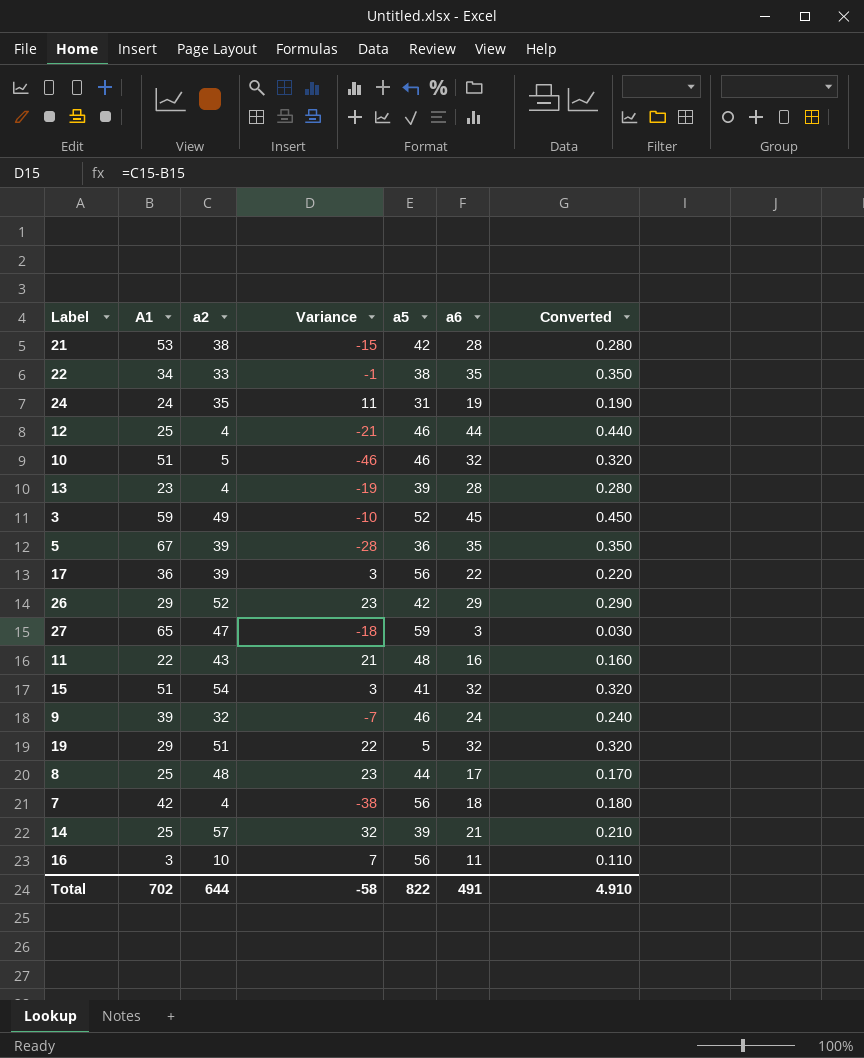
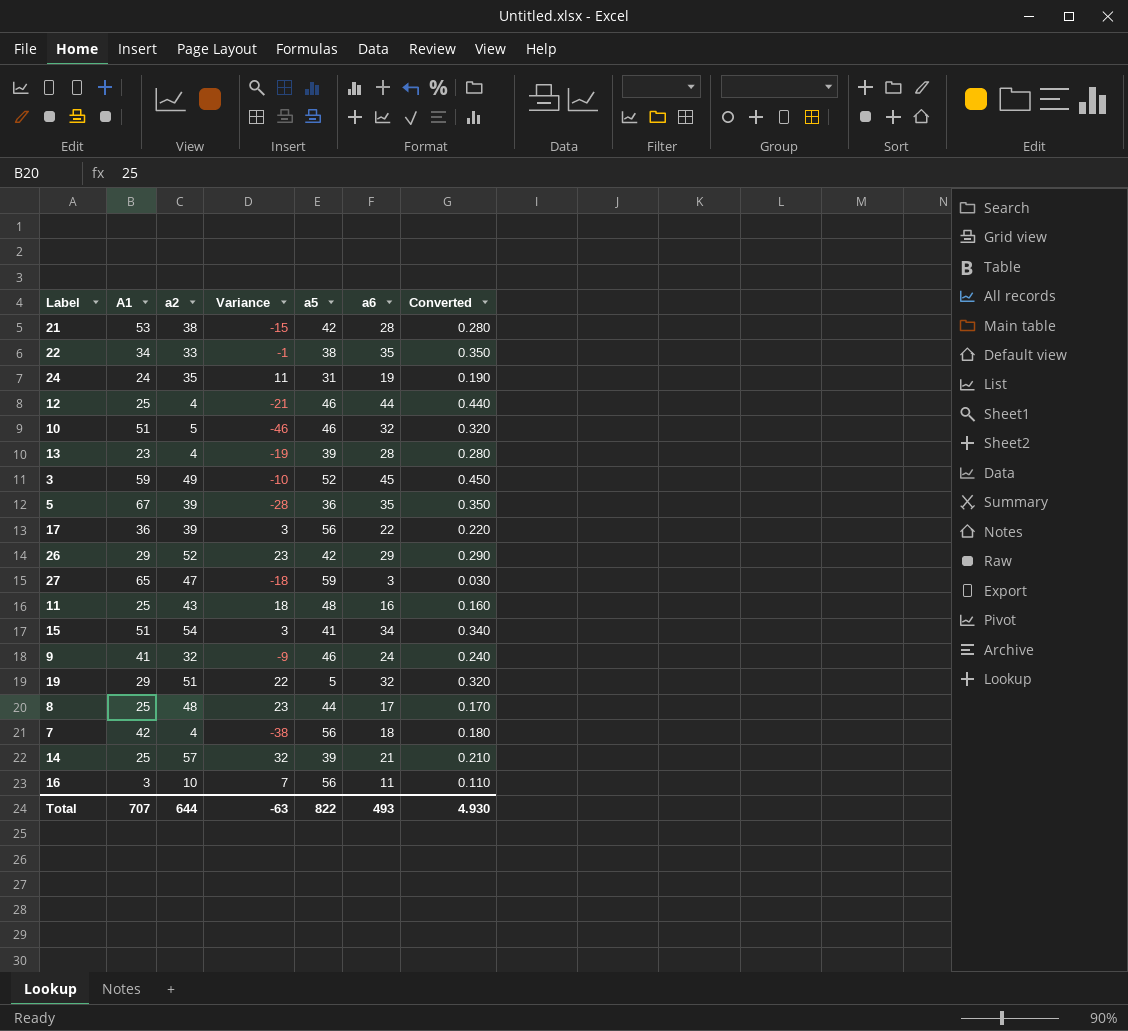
11 | A1: 22 -> 25
11 | Variance: 21 -> 18
15 | a6: 32 -> 34
15 | Converted: 0.320 -> 0.340
9 | A1: 39 -> 41
9 | Variance: -7 -> -9
Total | A1: 702 -> 707
Total | Variance: -58 -> -63
Total | a6: 491 -> 493
Total | Converted: 4.910 -> 4.930

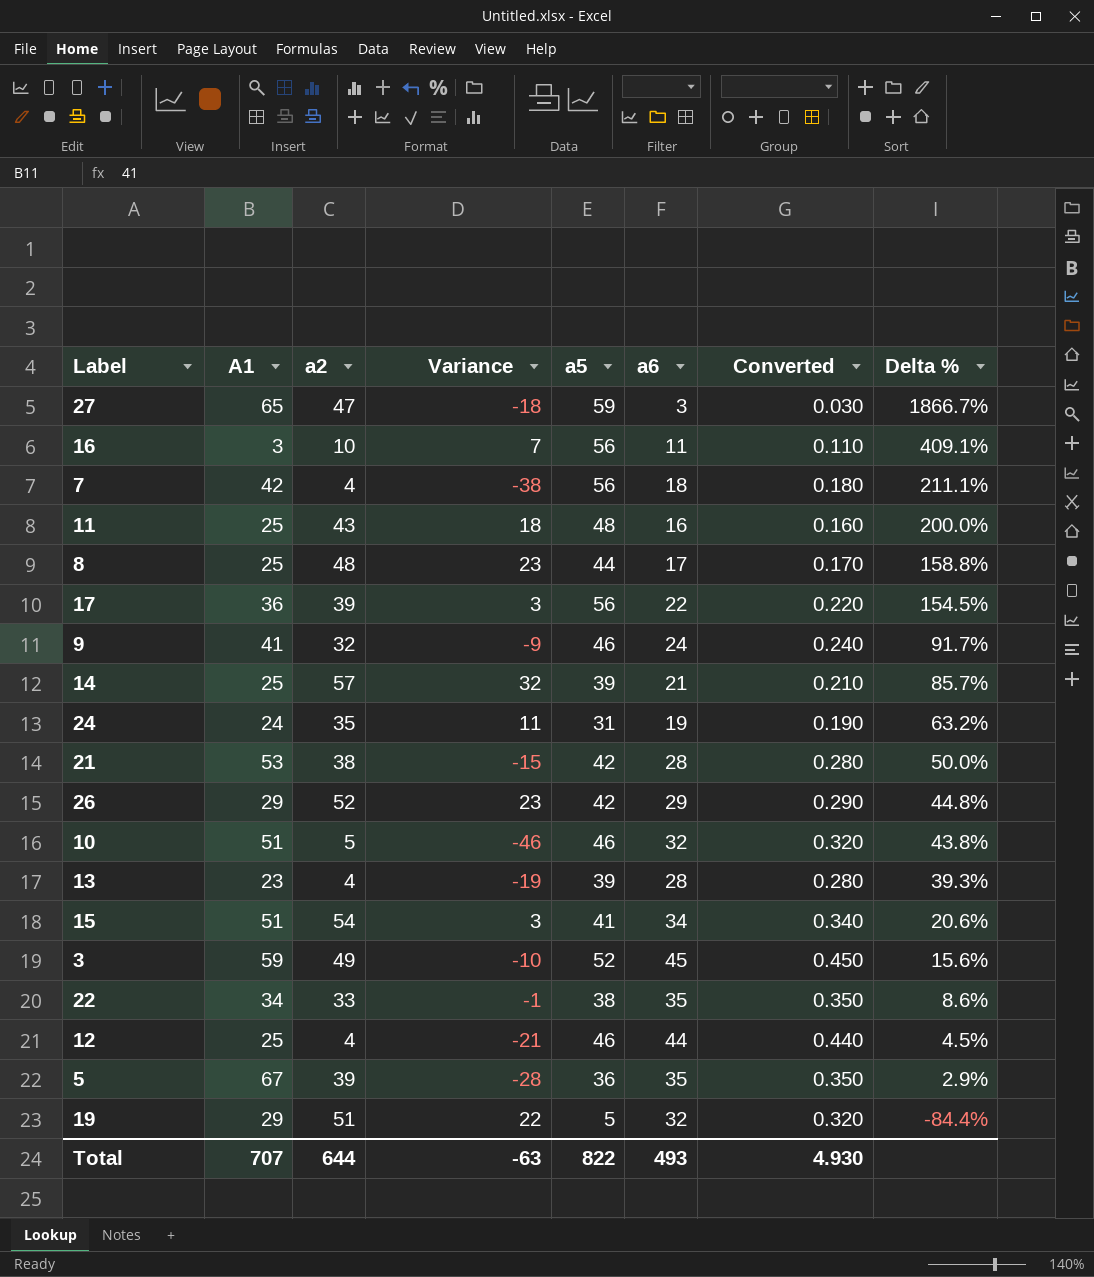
row order: none -> Delta % descending
column Delta % | formula: none -> ([a5] - [a6]) / [a6]

